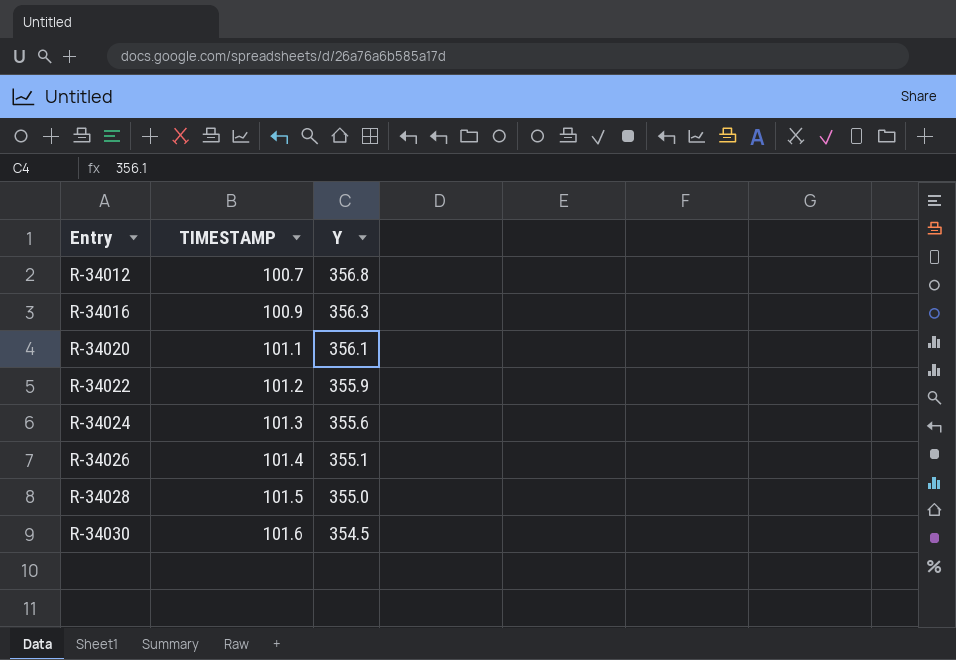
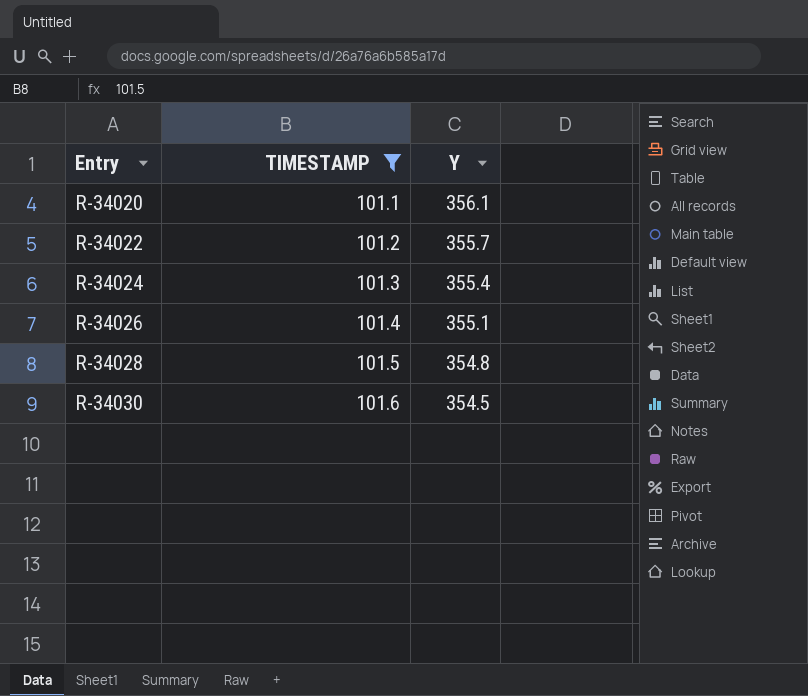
filter: none -> TIMESTAMP >= 101.1
R-34022 | Y: 355.9 -> 355.7
R-34024 | Y: 355.6 -> 355.4
R-34028 | Y: 355.0 -> 354.8

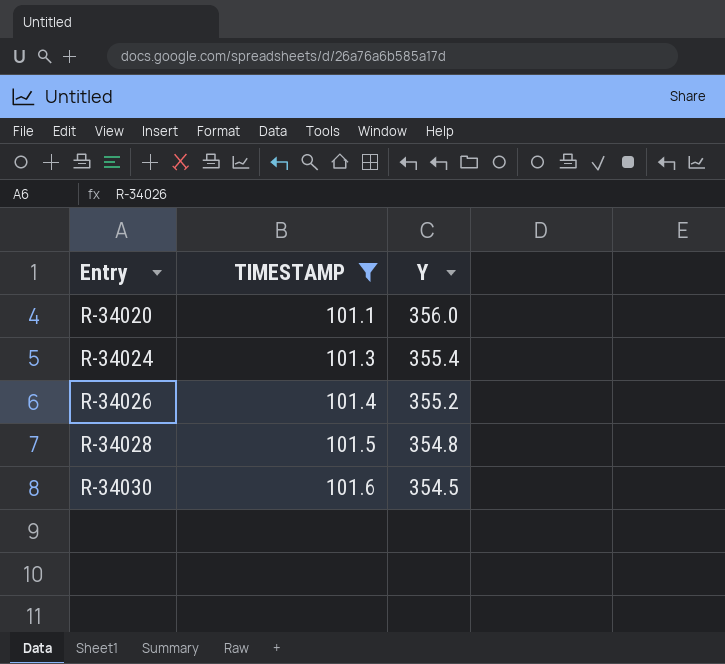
row R-34022: 101.2 | 355.7 -> none
R-34020 | Y: 356.1 -> 356.0
R-34026 | Y: 355.1 -> 355.2

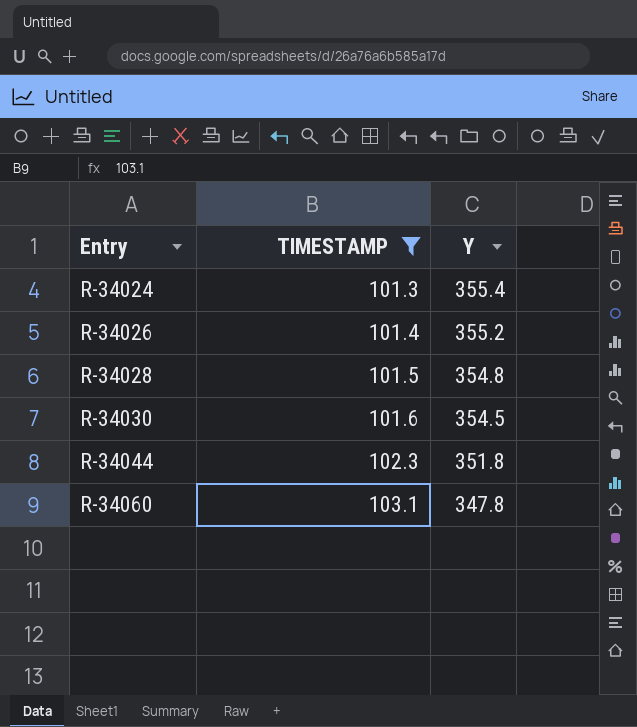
row R-34020: 101.1 | 356.0 -> none
row R-34044: none -> 102.3 | 351.8
row R-34060: none -> 103.1 | 347.8

